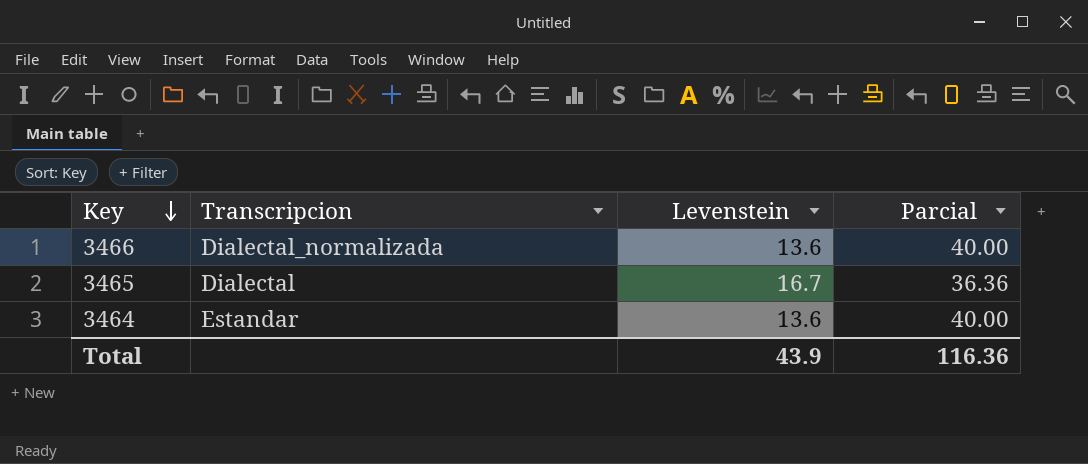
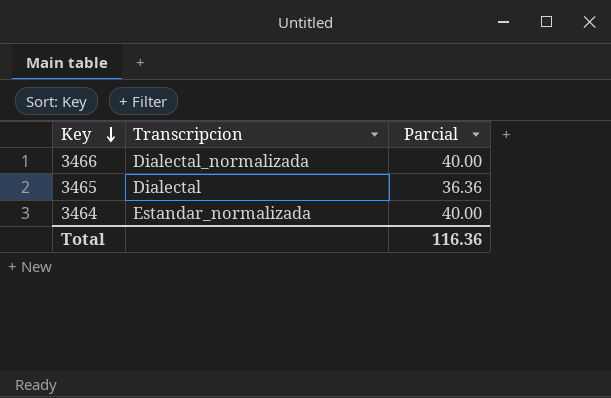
column Levenstein | position: 3 -> none
3464 | Transcripcion: Estandar -> Estandar_normalizada

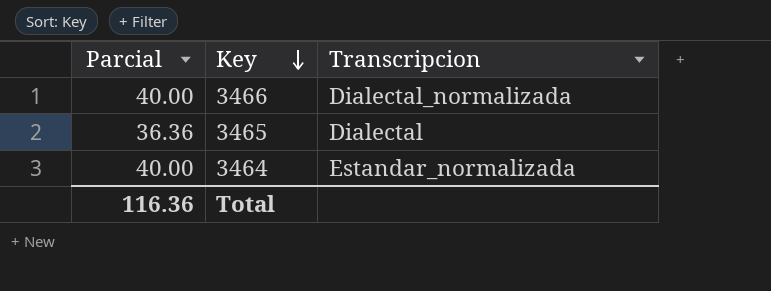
column Parcial | position: 3 -> 1

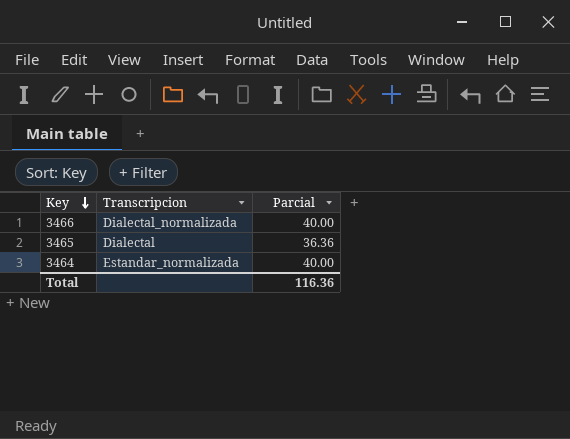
column Parcial | position: 1 -> 3

